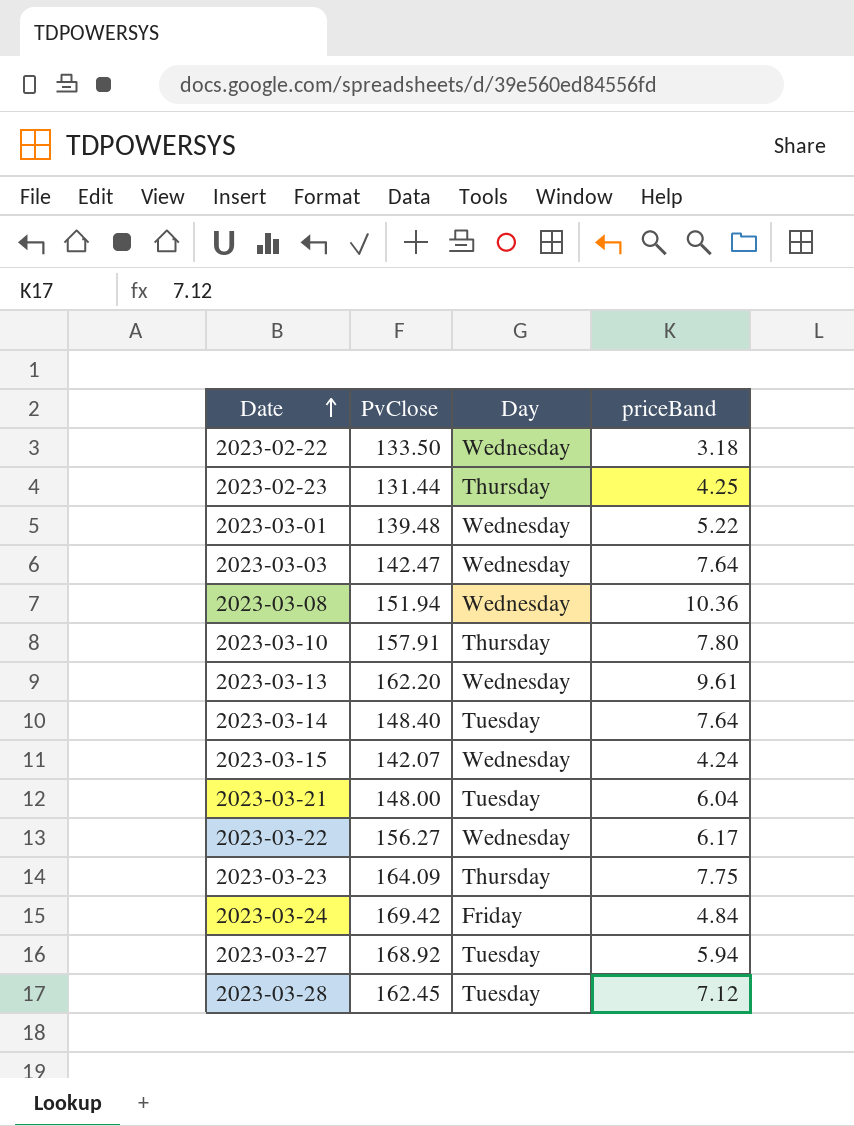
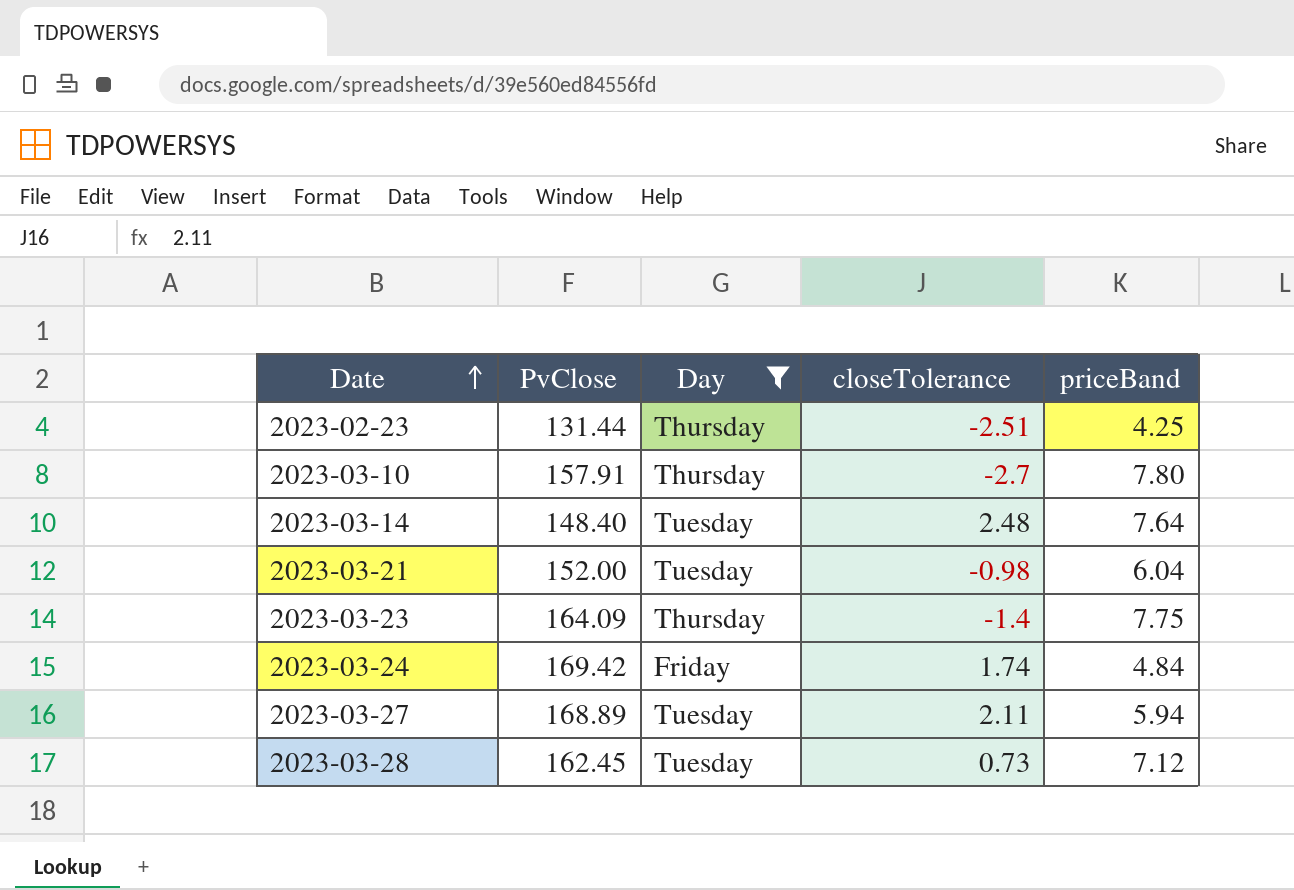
filter: none -> Day != Wednesday
column closeTolerance | position: none -> 4
2023-03-21 | PvClose: 148.00 -> 152.00
2023-03-27 | PvClose: 168.92 -> 168.89

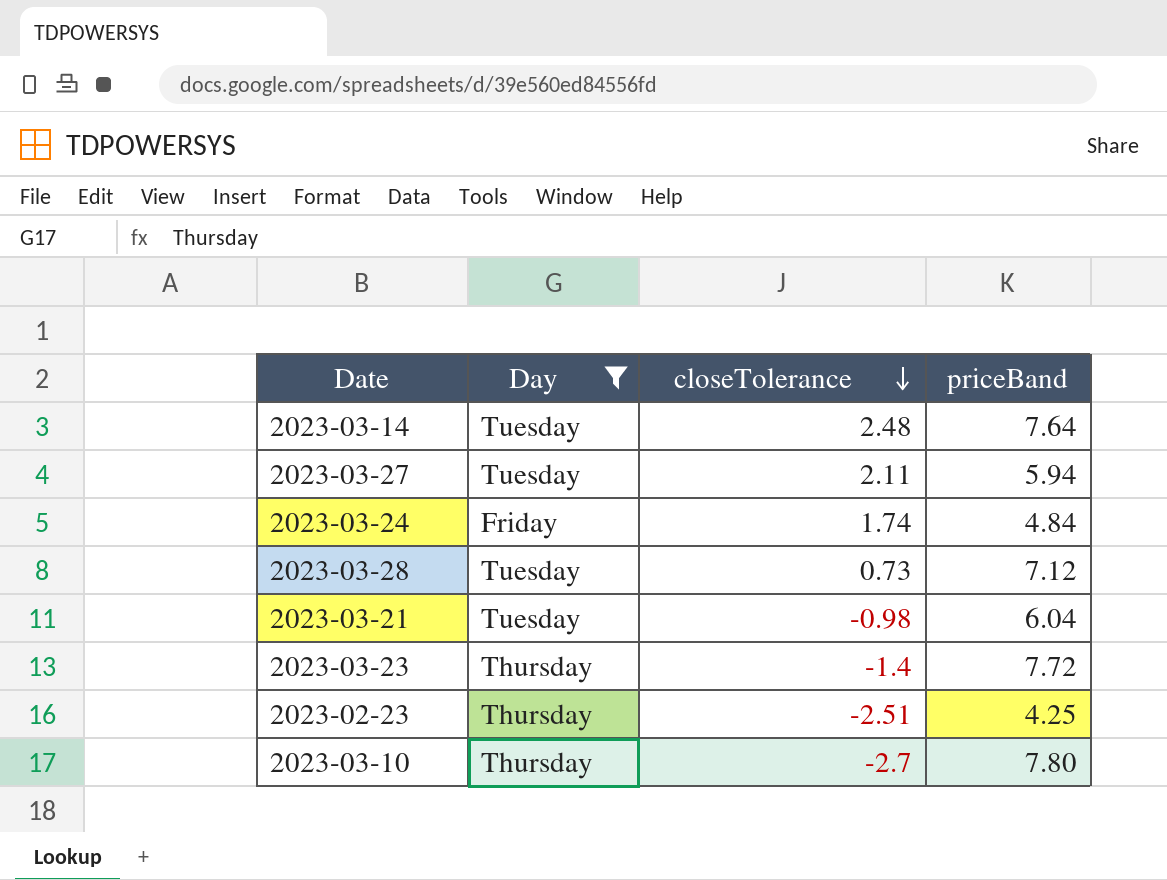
row order: Date ascending -> closeTolerance descending
column PvClose | position: 2 -> none
2023-03-23 | priceBand: 7.75 -> 7.72

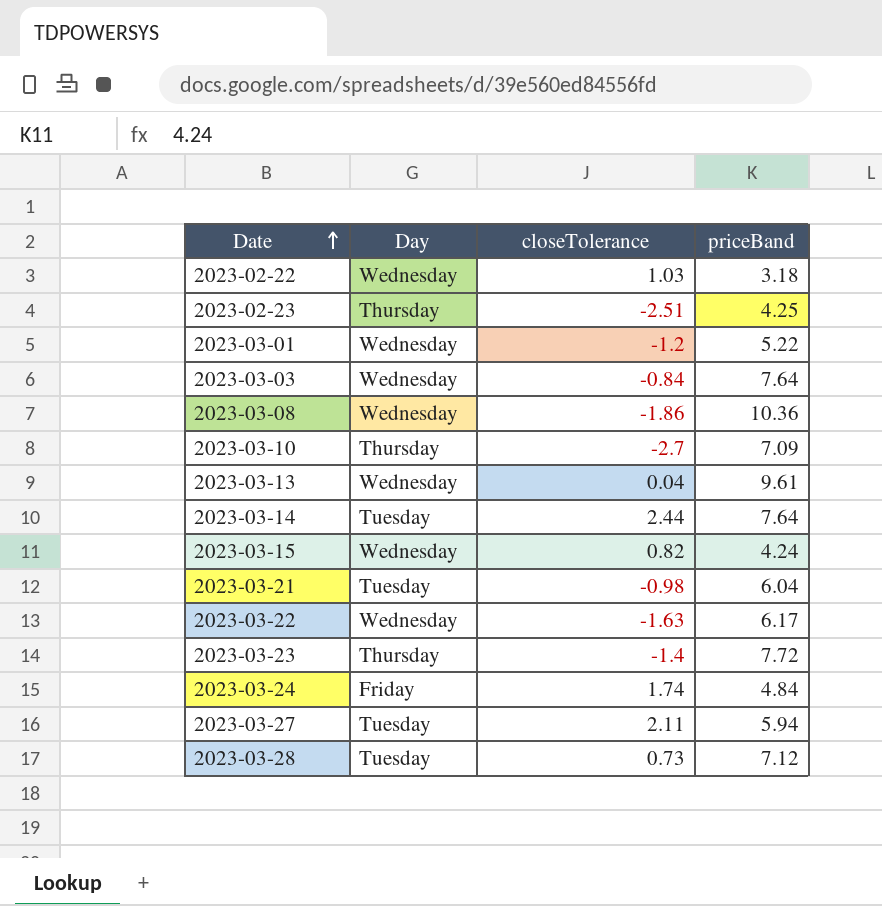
filter: Day != Wednesday -> none
row order: closeTolerance descending -> Date ascending
2023-03-10 | priceBand: 7.80 -> 7.09
2023-03-14 | closeTolerance: 2.48 -> 2.44

